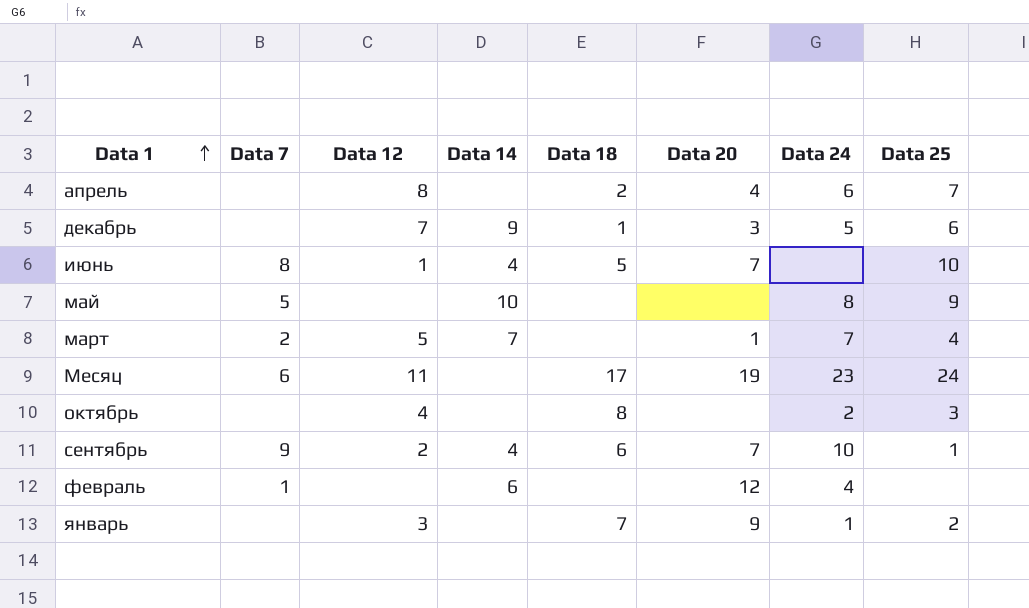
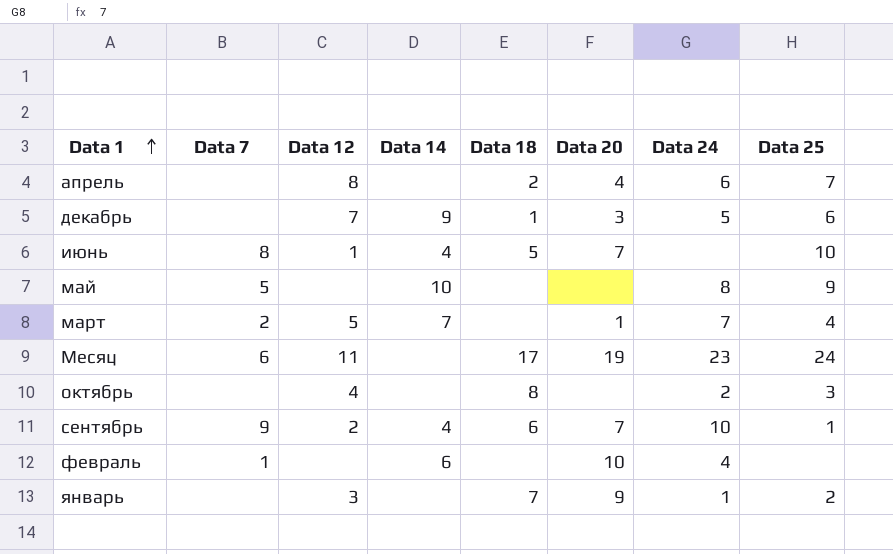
февраль | Data 20: 12 -> 10

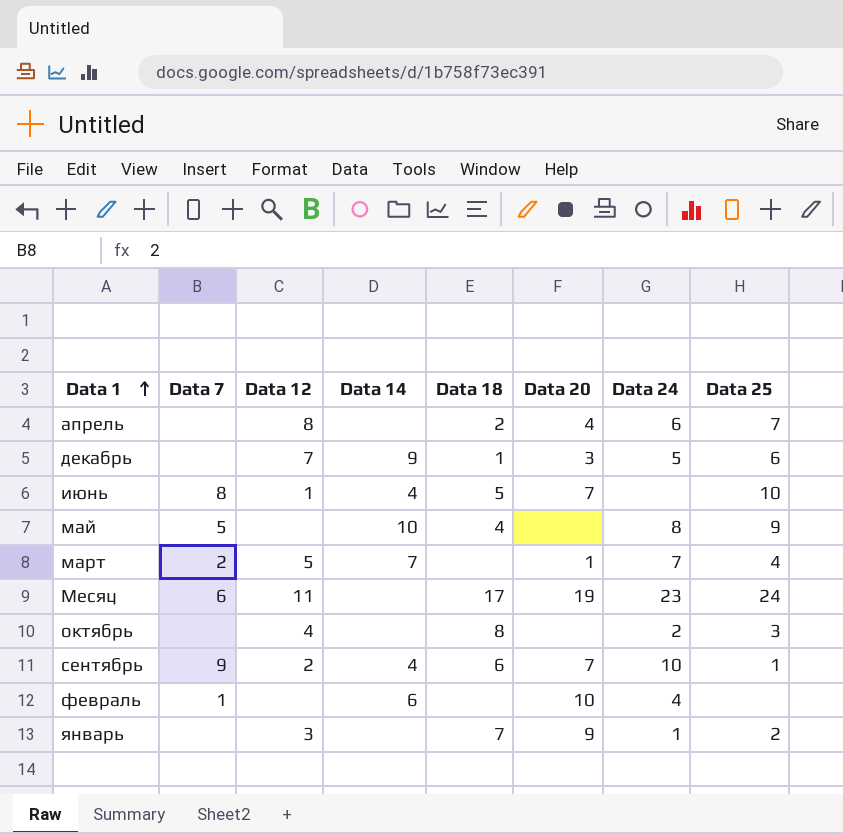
май | Data 18: none -> 4

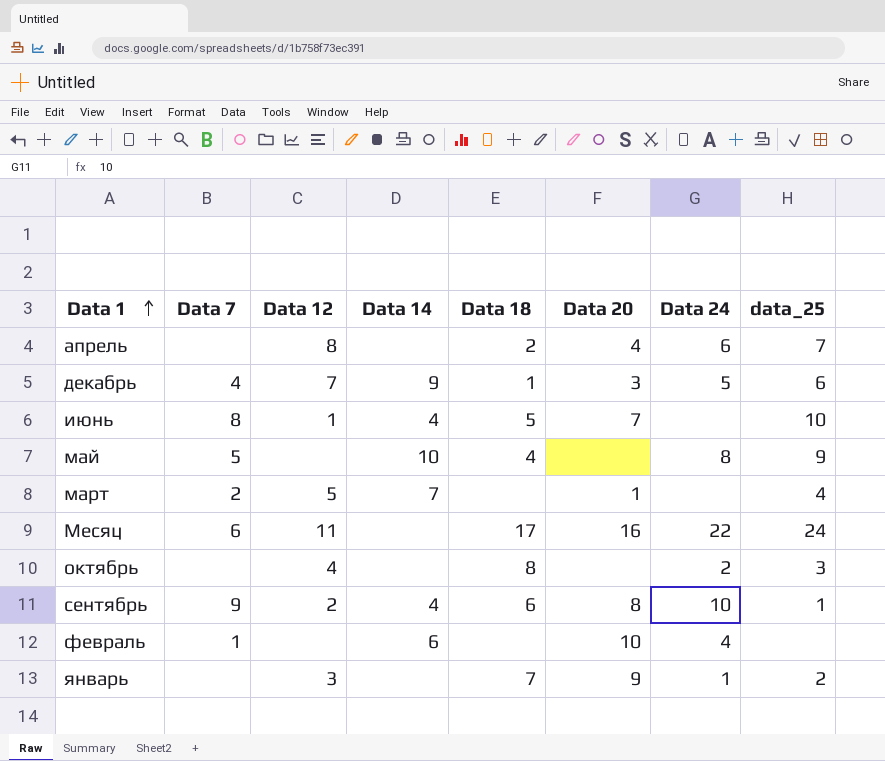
column name: Data 25 -> data_25
декабрь | Data 7: none -> 4
март | Data 24: 7 -> none
Месяц | Data 20: 19 -> 16
Месяц | Data 24: 23 -> 22
сентябрь | Data 20: 7 -> 8

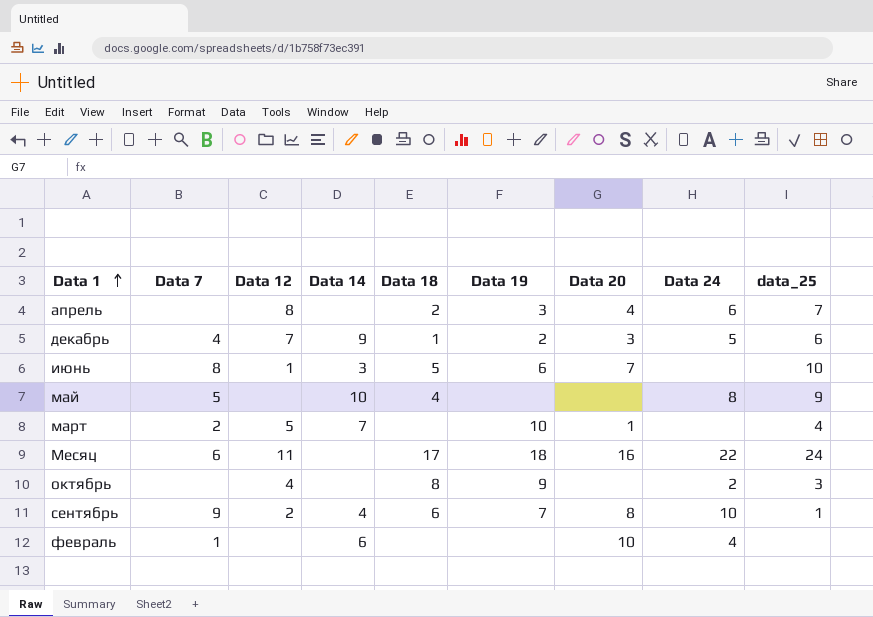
column Data 19 | position: none -> 6
row январь: none | 3 | none | 7 | 9 | 1 | 2 -> none
июнь | Data 14: 4 -> 3

